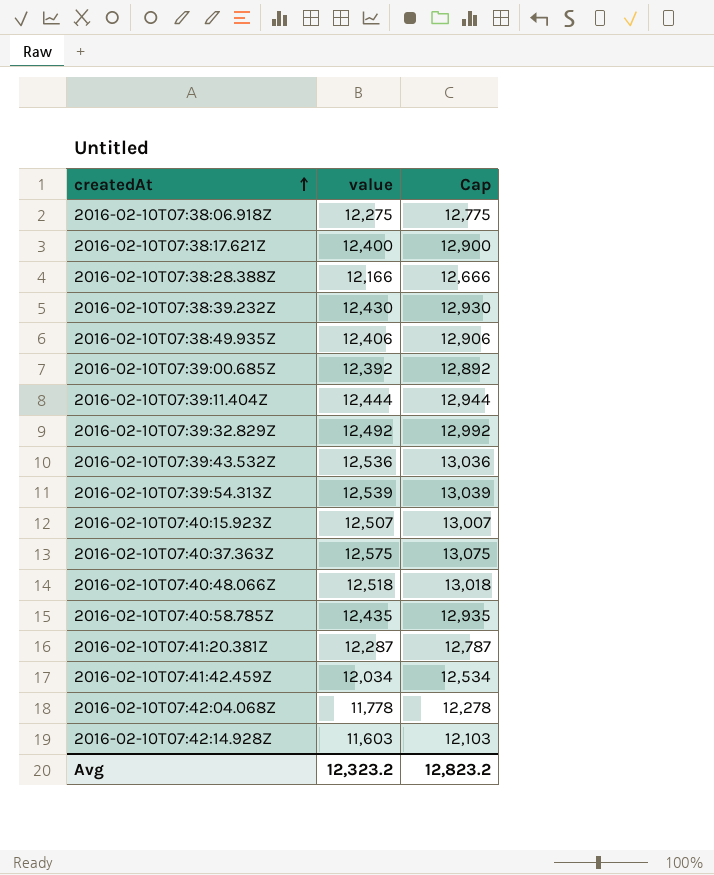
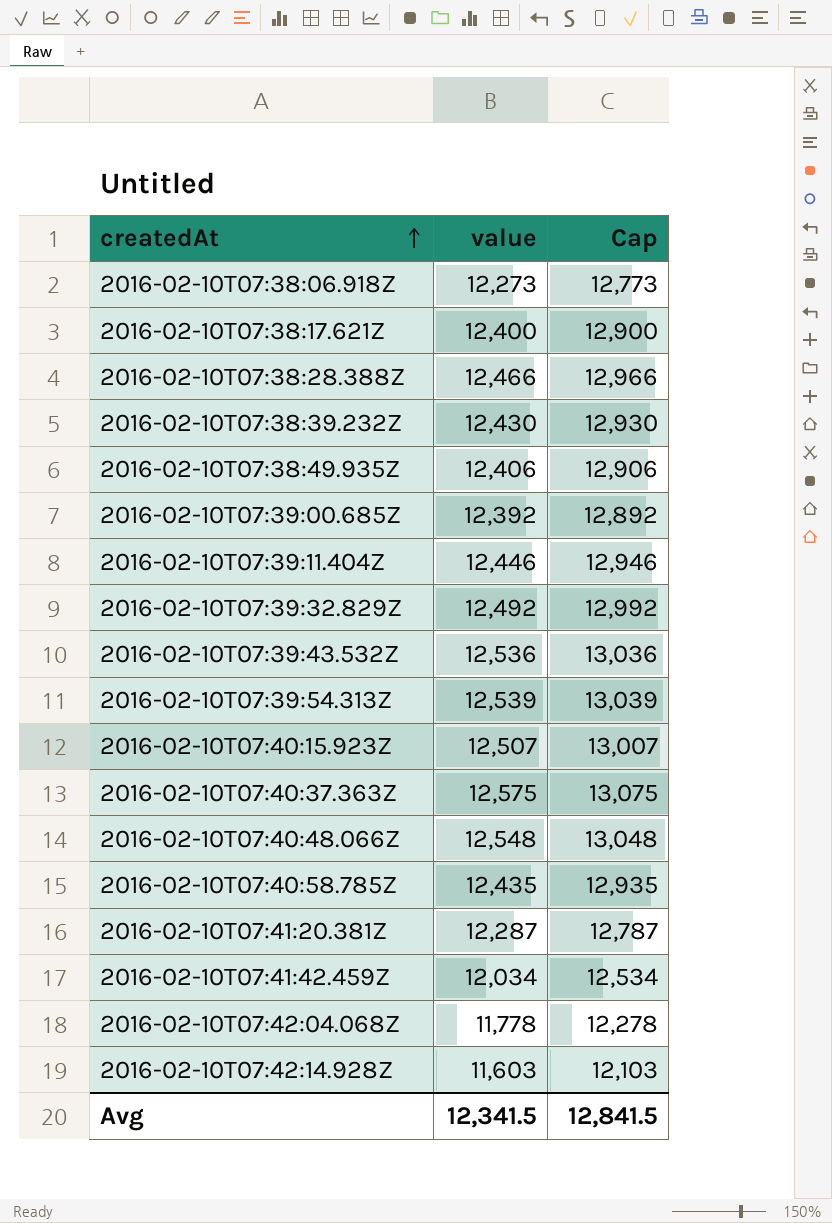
2016-02-10T07:38:06.918Z | value: 12,275 -> 12,273
2016-02-10T07:38:06.918Z | Cap: 12,775 -> 12,773
2016-02-10T07:38:28.388Z | value: 12,166 -> 12,466
2016-02-10T07:38:28.388Z | Cap: 12,666 -> 12,966
2016-02-10T07:39:11.404Z | value: 12,444 -> 12,446
2016-02-10T07:39:11.404Z | Cap: 12,944 -> 12,946
2016-02-10T07:40:48.066Z | value: 12,518 -> 12,548
2016-02-10T07:40:48.066Z | Cap: 13,018 -> 13,048
Avg | value: 12,323.2 -> 12,341.5
Avg | Cap: 12,823.2 -> 12,841.5

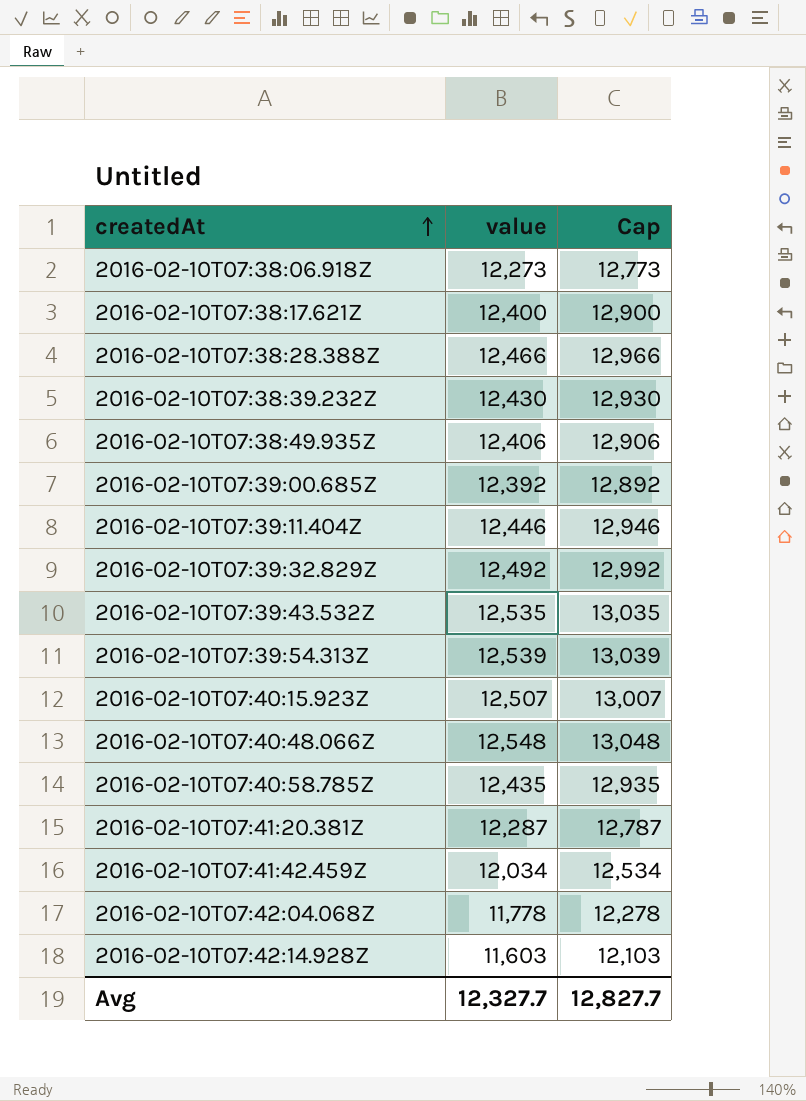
row 2016-02-10T07:40:37.363Z: 12,575 | 13,075 -> none
2016-02-10T07:39:43.532Z | value: 12,536 -> 12,535
2016-02-10T07:39:43.532Z | Cap: 13,036 -> 13,035
Avg | value: 12,341.5 -> 12,327.7
Avg | Cap: 12,841.5 -> 12,827.7

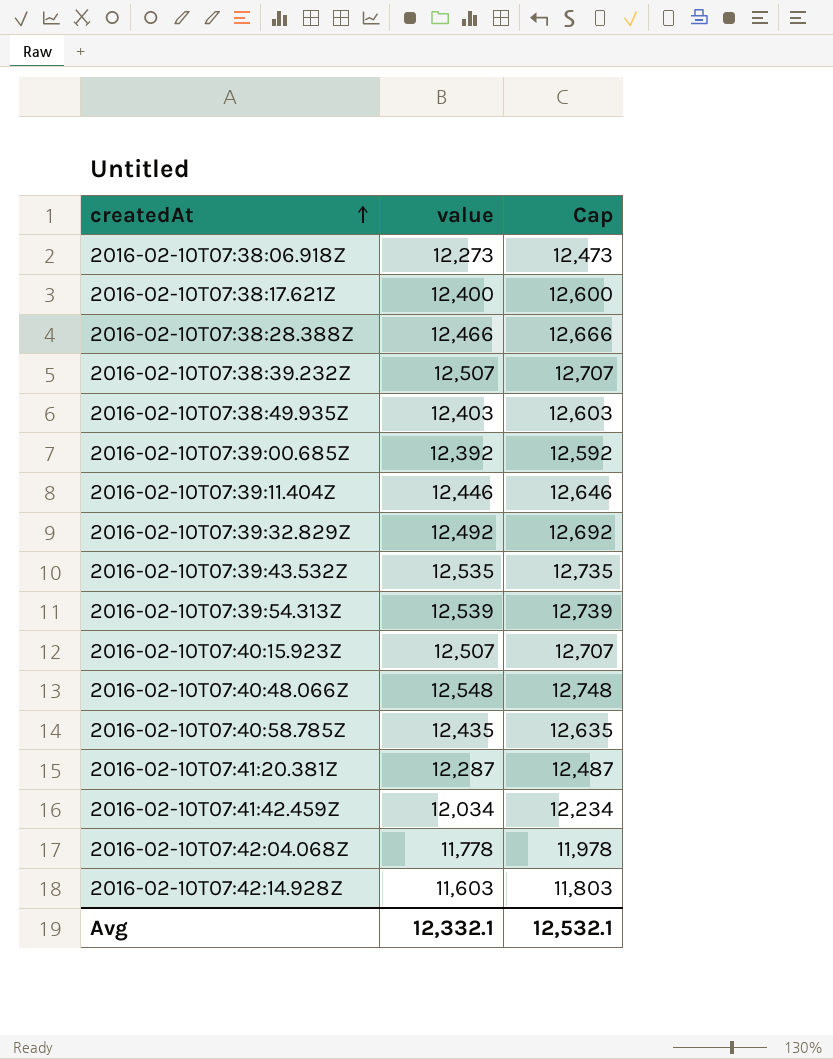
column Cap | formula: [value] + 500 -> [value] + 200
2016-02-10T07:38:39.232Z | value: 12,430 -> 12,507
2016-02-10T07:38:49.935Z | value: 12,406 -> 12,403
Avg | value: 12,327.7 -> 12,332.1
Avg | Cap: 12,827.7 -> 12,532.1

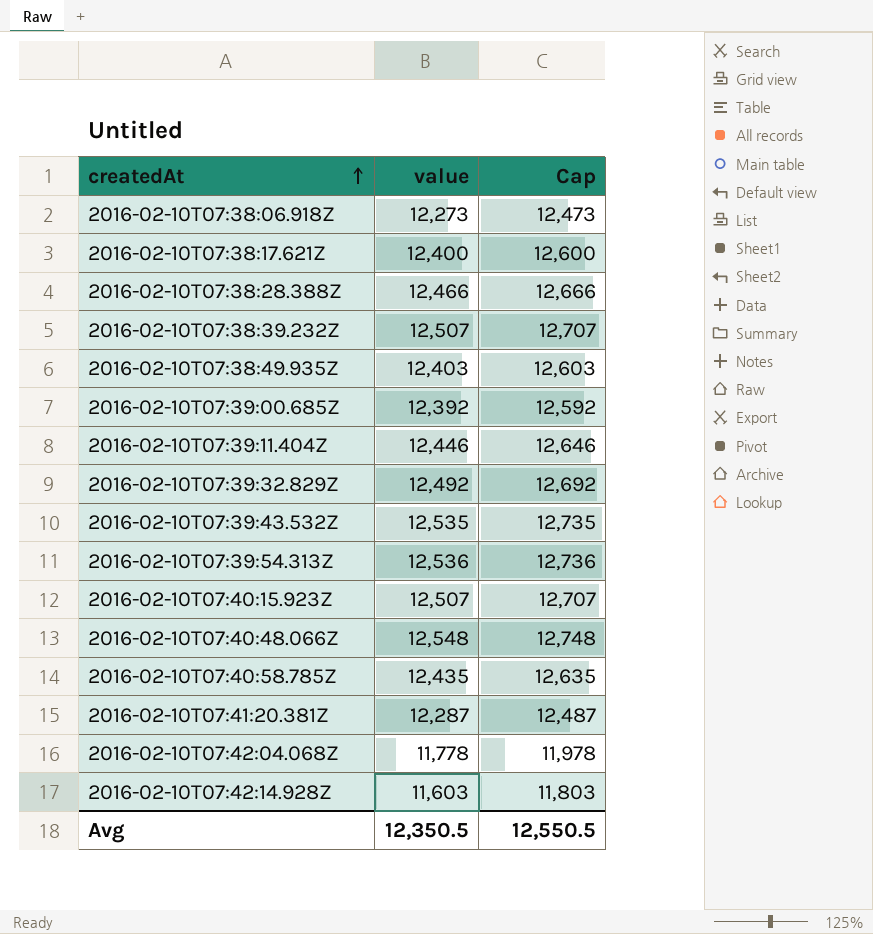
row 2016-02-10T07:41:42.459Z: 12,034 | 12,234 -> none
2016-02-10T07:39:54.313Z | value: 12,539 -> 12,536
2016-02-10T07:39:54.313Z | Cap: 12,739 -> 12,736
Avg | value: 12,332.1 -> 12,350.5
Avg | Cap: 12,532.1 -> 12,550.5

